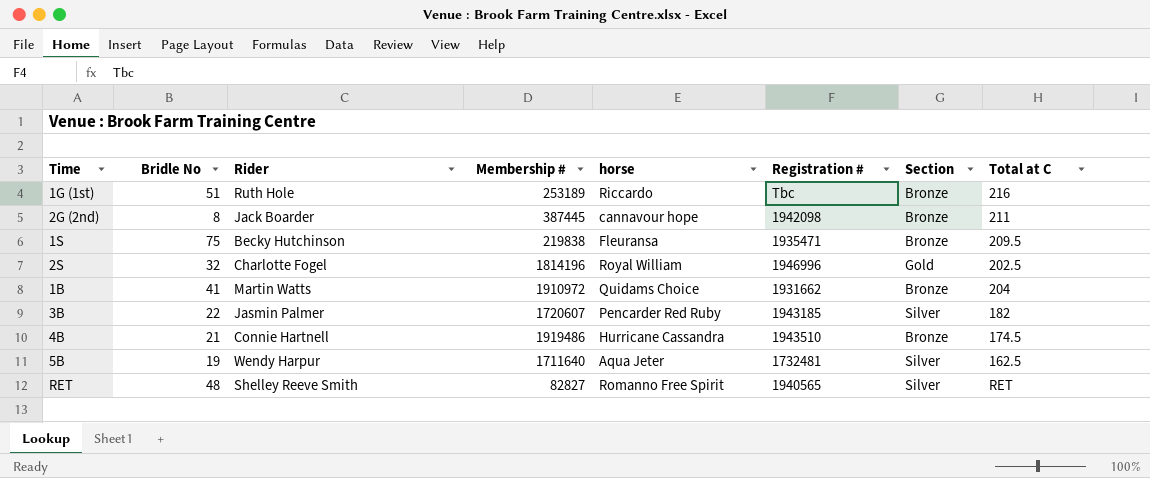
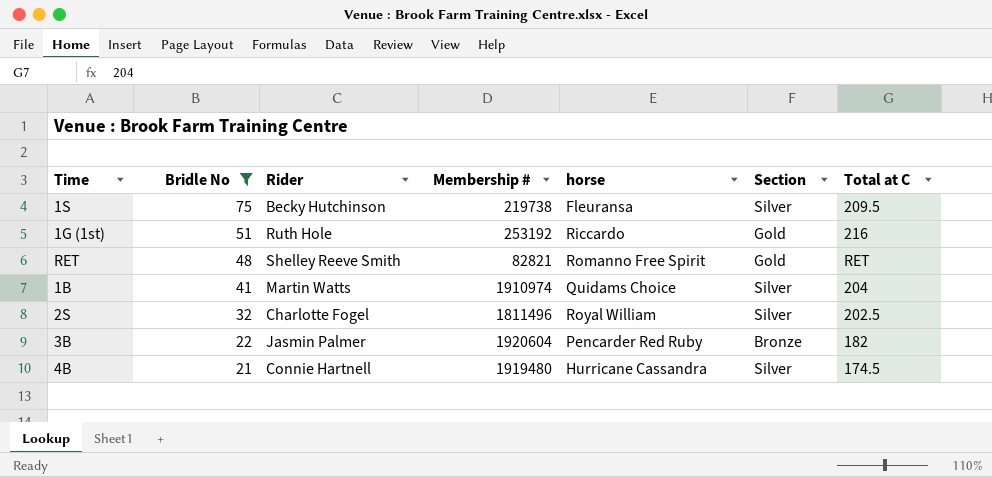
filter: none -> Bridle No >= 21
row order: none -> Bridle No descending
column Registration # | position: 6 -> none
1S | Membership #: 219838 -> 219738
1S | Section: Bronze -> Silver
1G (1st) | Membership #: 253189 -> 253192
1G (1st) | Section: Bronze -> Gold
RET | Membership #: 82827 -> 82821
RET | Section: Silver -> Gold
1B | Membership #: 1910972 -> 1910974
1B | Section: Bronze -> Silver
2S | Membership #: 1814196 -> 1811496
2S | Section: Gold -> Silver
3B | Membership #: 1720607 -> 1920604
3B | Section: Silver -> Bronze
4B | Membership #: 1919486 -> 1919480
4B | Section: Bronze -> Silver

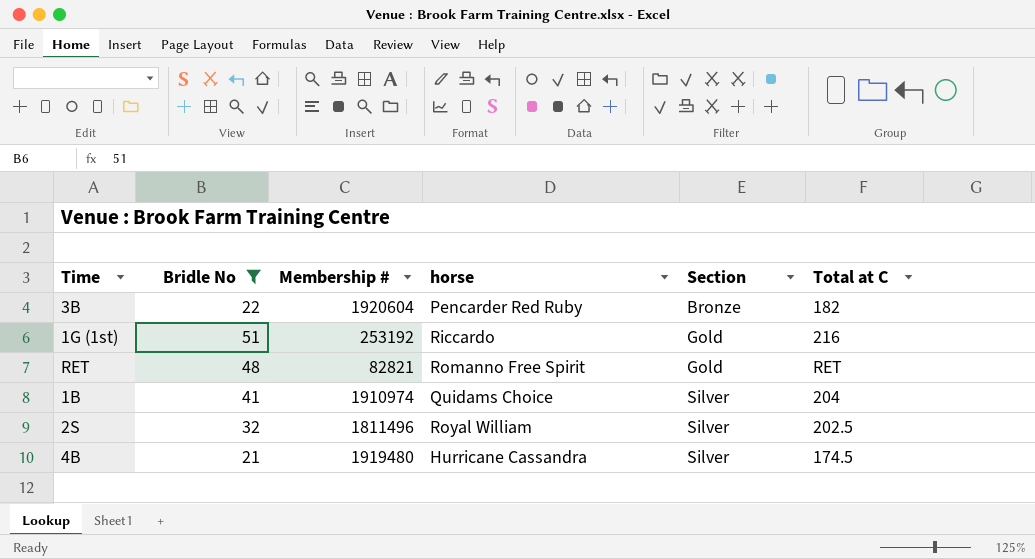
row order: Bridle No descending -> Section ascending
column Rider | position: 3 -> none
row 1S: 75 | Becky Hutchinson | 219738 | Fleuransa | Silver | 209.5 -> none

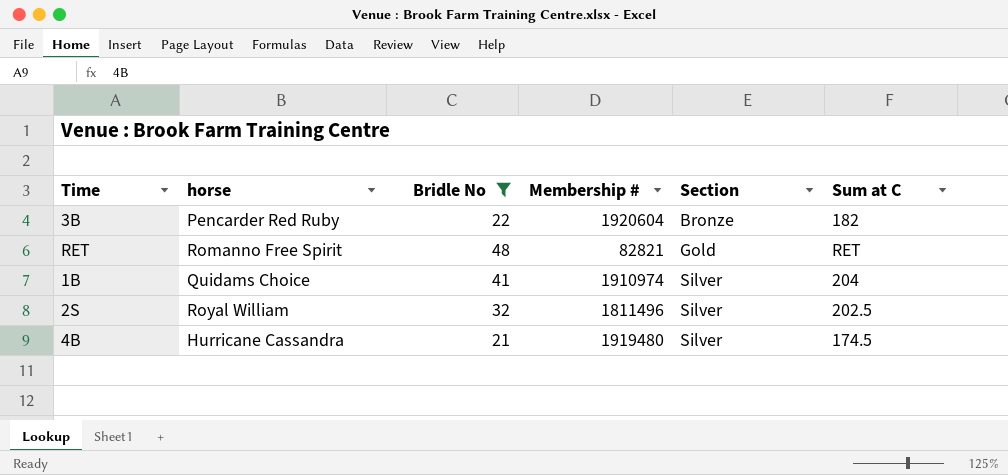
column horse | position: 4 -> 2
column name: Total at C -> Sum at C
row 1G (1st): 51 | 253192 | Riccardo | Gold | 216 -> none

